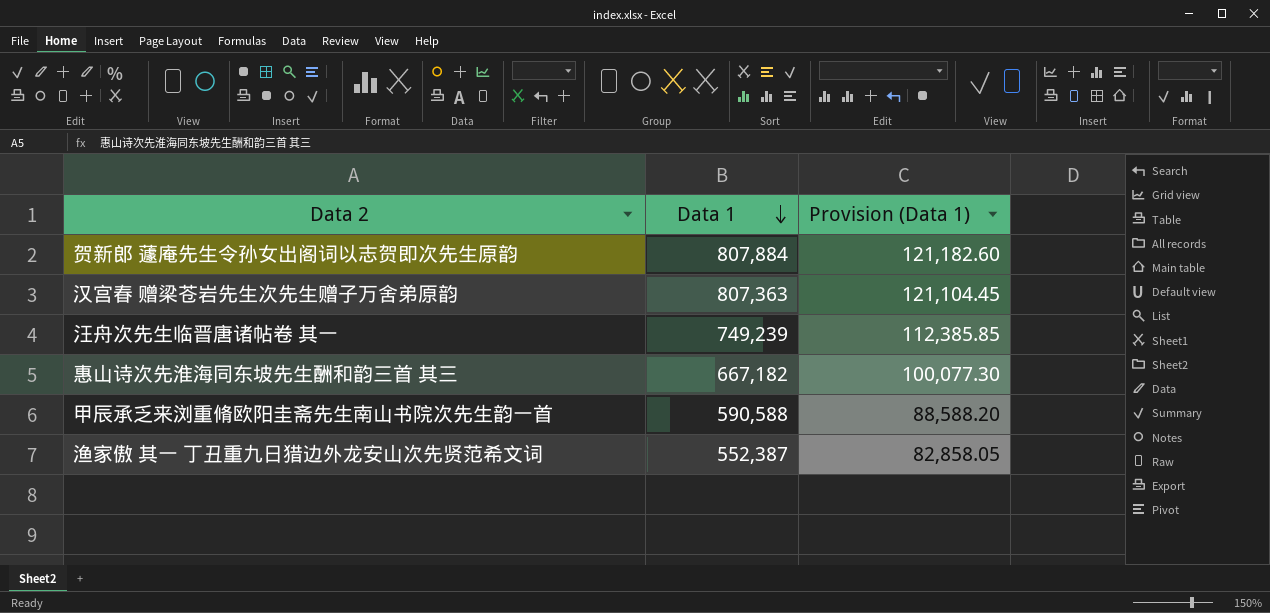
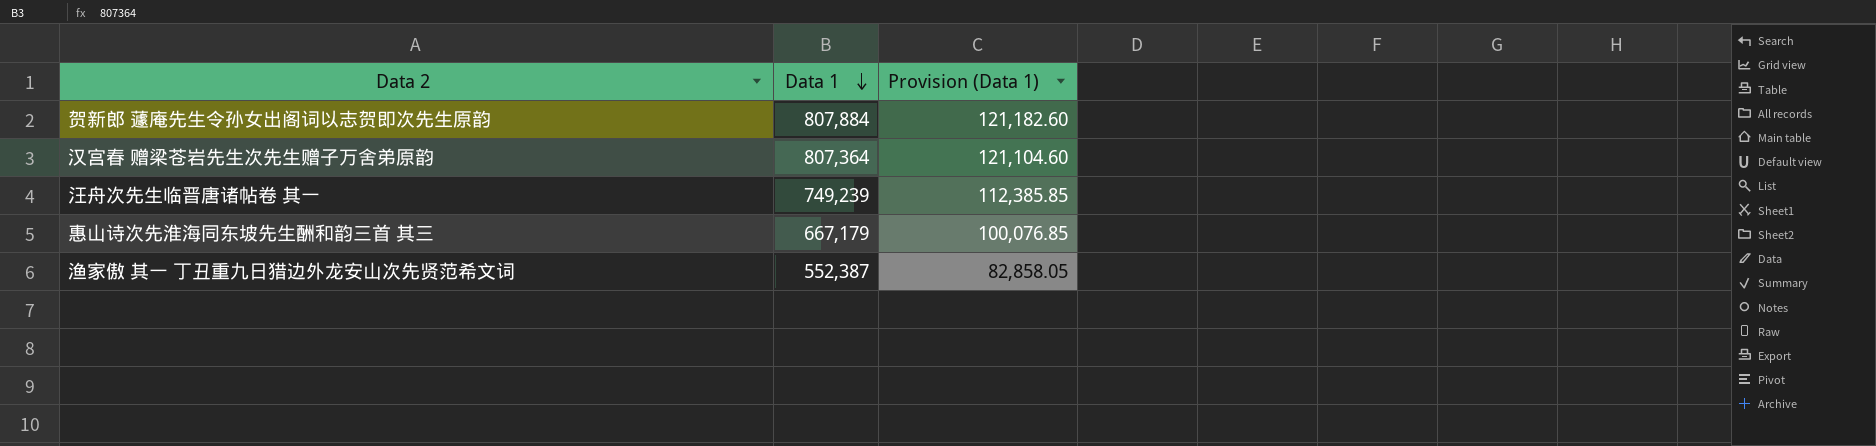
row 甲辰承乏来浏重脩欧阳圭斋先生南山书院次先生韵一首: 590,588 | 88,588.20 -> none
汉宫春 赠梁苍岩先生次先生赠子万舍弟原韵 | Data 1: 807,363 -> 807,364
汉宫春 赠梁苍岩先生次先生赠子万舍弟原韵 | Provision (Data 1): 121,104.45 -> 121,104.60
惠山诗次先淮海同东坡先生酬和韵三首 其三 | Data 1: 667,182 -> 667,179
惠山诗次先淮海同东坡先生酬和韵三首 其三 | Provision (Data 1): 100,077.30 -> 100,076.85

